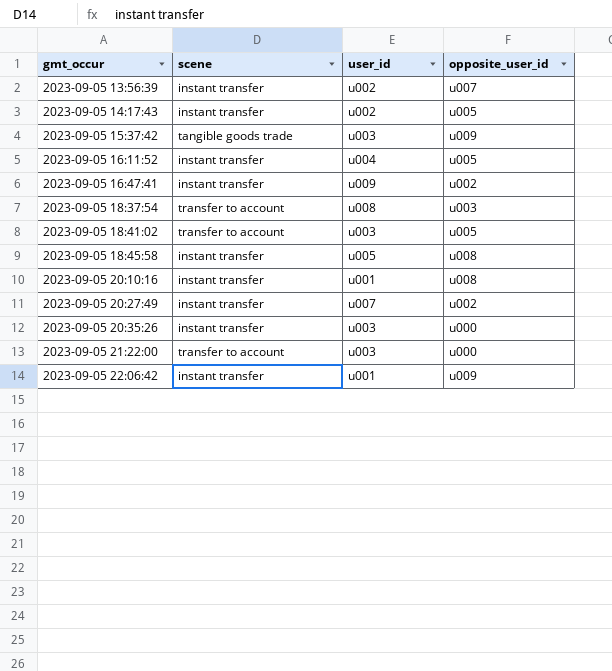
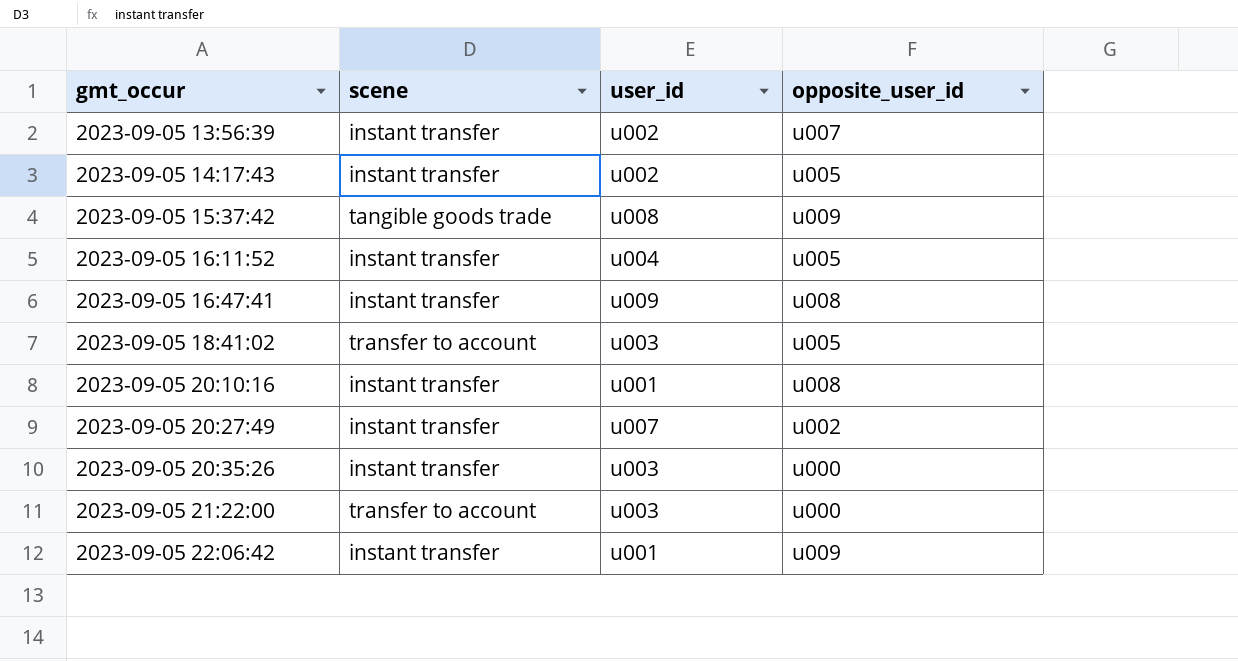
row 2023-09-05 18:37:54: transfer to account | u008 | u003 -> none
row 2023-09-05 18:45:58: instant transfer | u005 | u008 -> none
2023-09-05 15:37:42 | user_id: u003 -> u008
2023-09-05 16:47:41 | opposite_user_id: u002 -> u008

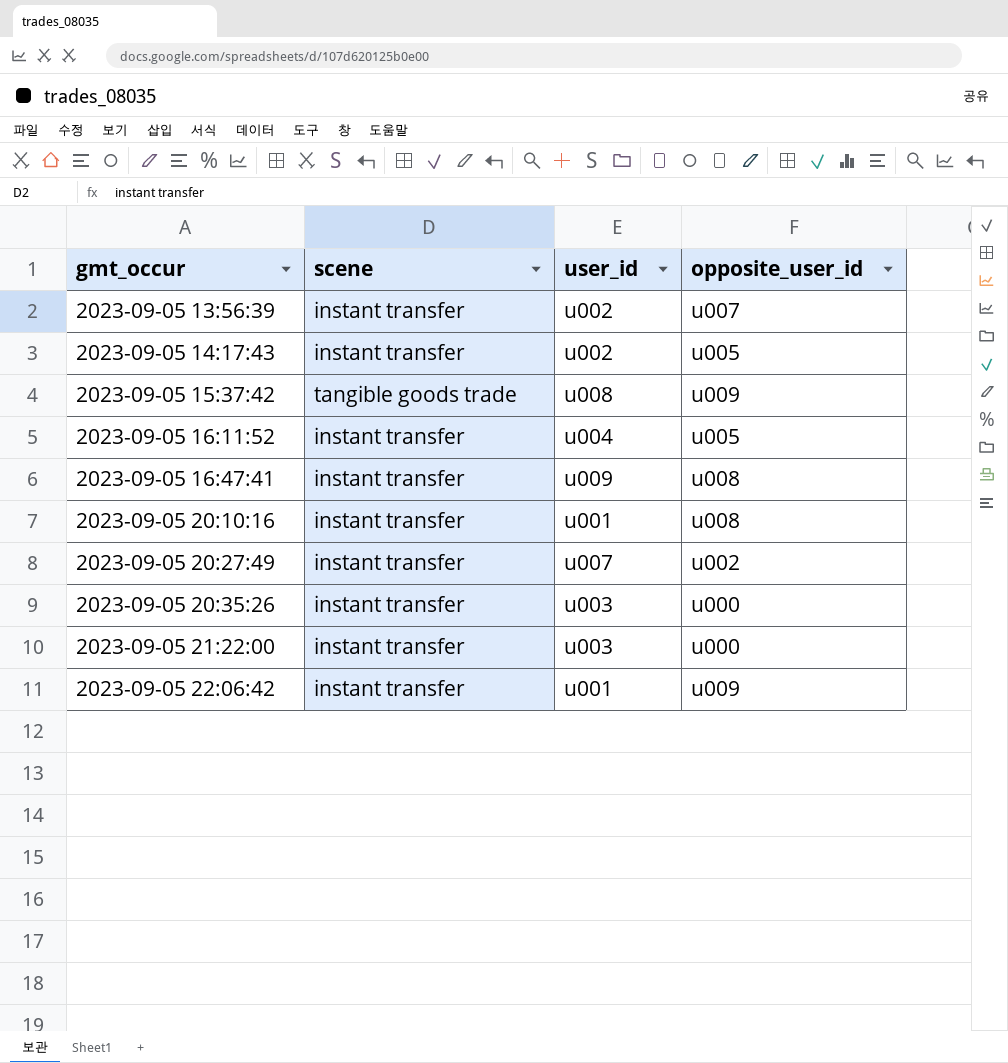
row 2023-09-05 18:41:02: transfer to account | u003 | u005 -> none
2023-09-05 21:22:00 | scene: transfer to account -> instant transfer

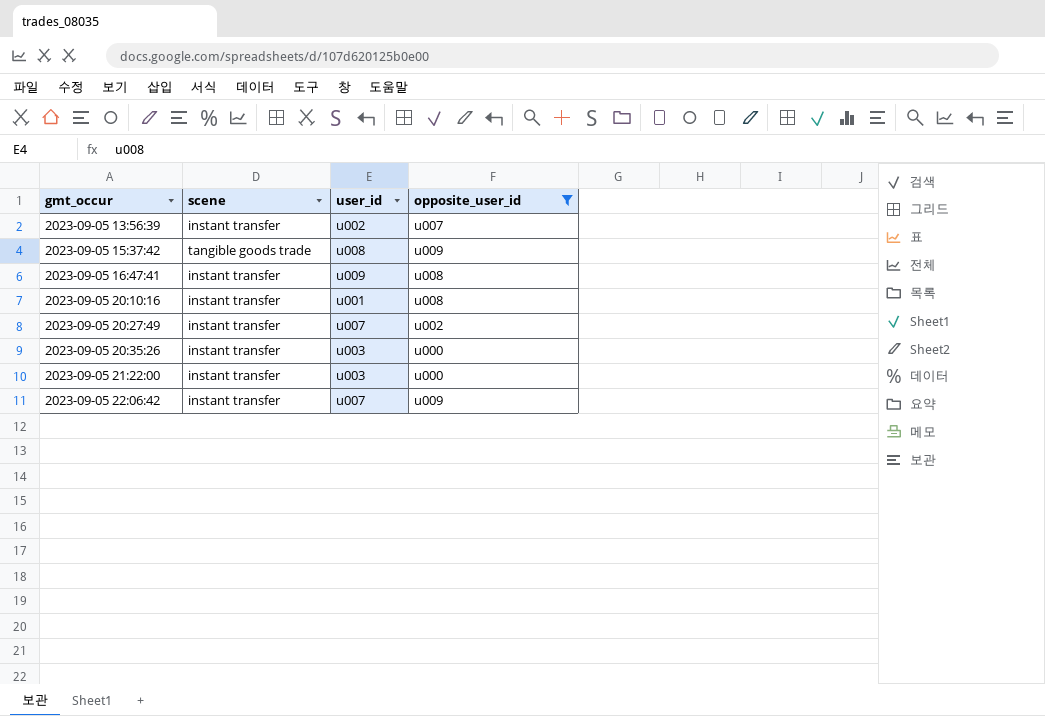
filter: none -> opposite_user_id != u005
2023-09-05 22:06:42 | user_id: u001 -> u007

